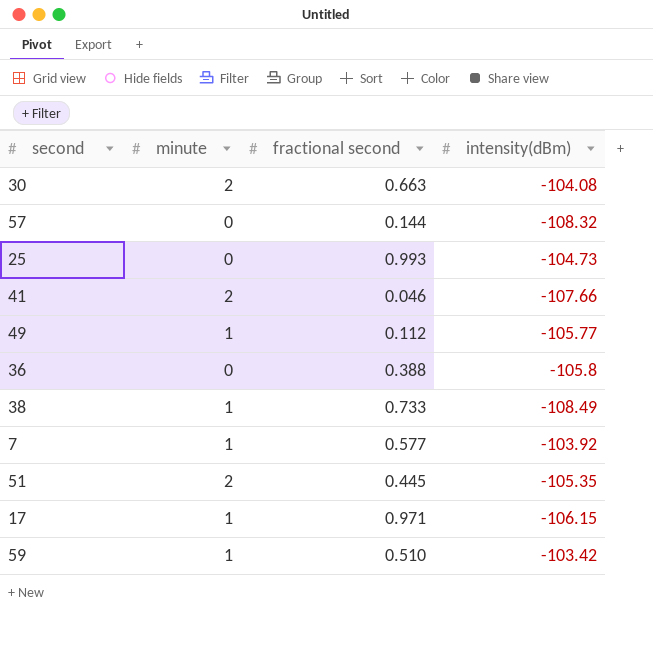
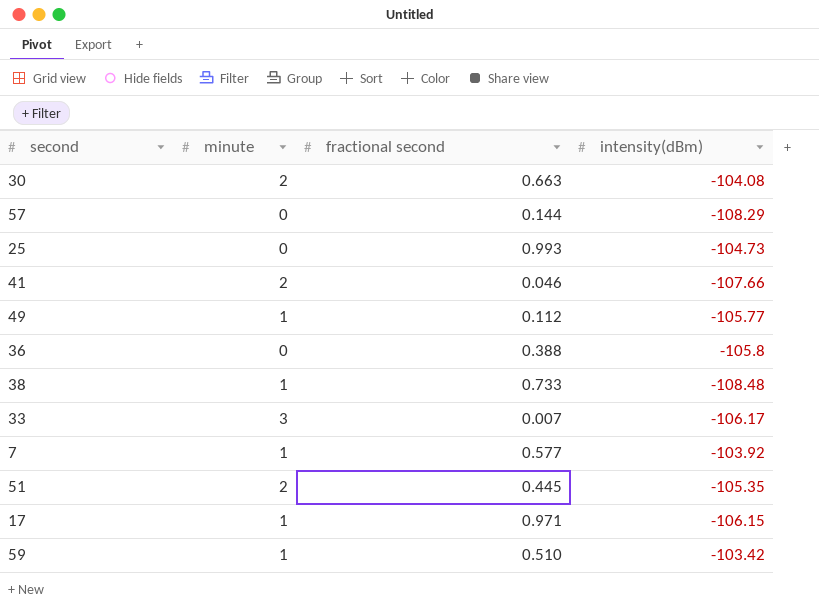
57 | intensity(dBm): -108.32 -> -108.29
38 | intensity(dBm): -108.49 -> -108.48
row 33: none -> 3 | 0.007 | -106.17

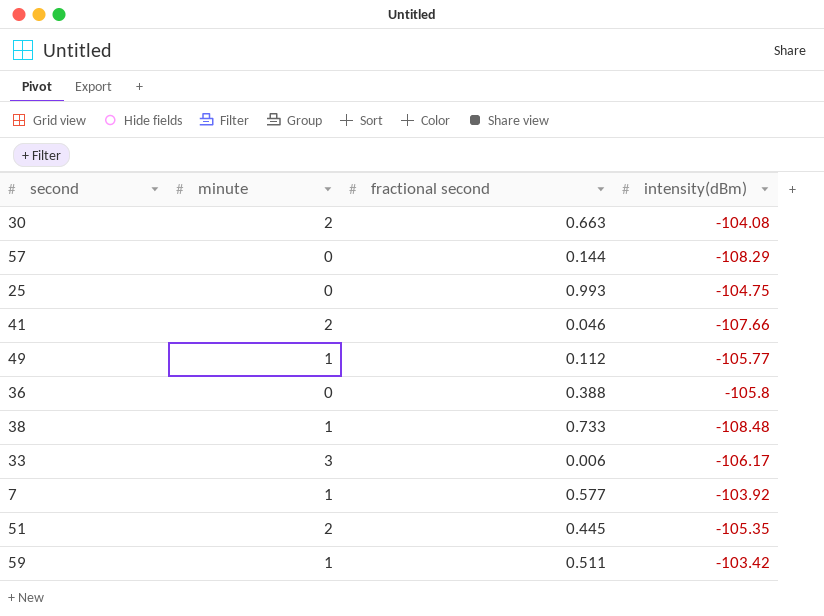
row 17: 1 | 0.971 | -106.15 -> none
25 | intensity(dBm): -104.73 -> -104.75
33 | fractional second: 0.007 -> 0.006
59 | fractional second: 0.510 -> 0.511

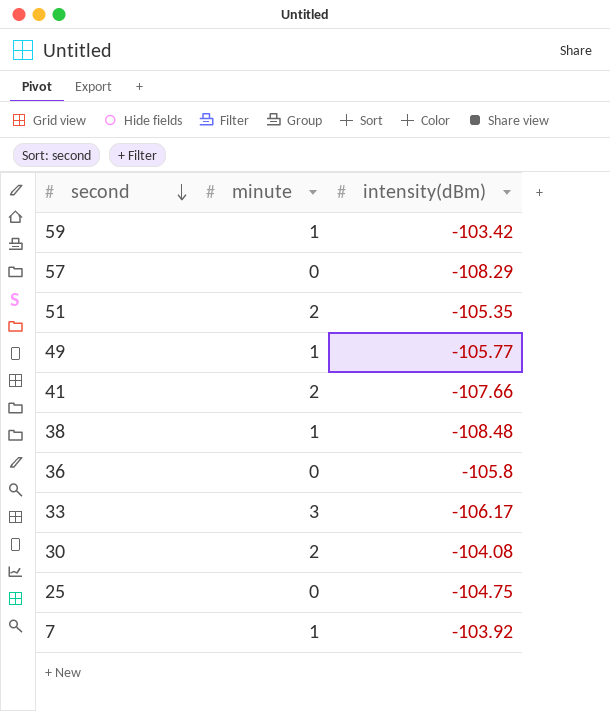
row order: none -> second descending
column fractional second | position: 3 -> none

